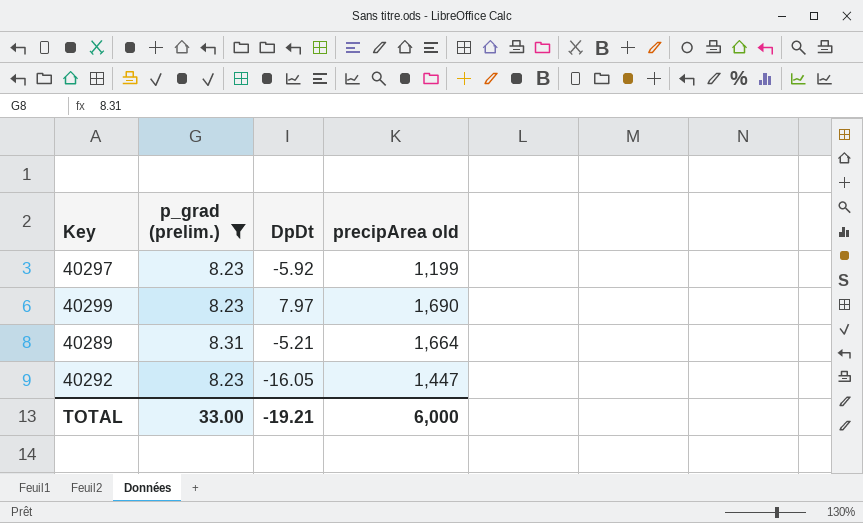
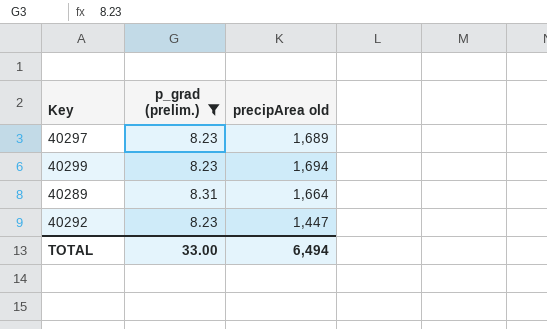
column DpDt | position: 3 -> none
40297 | precipArea old: 1,199 -> 1,689
40299 | precipArea old: 1,690 -> 1,694
TOTAL | precipArea old: 6,000 -> 6,494

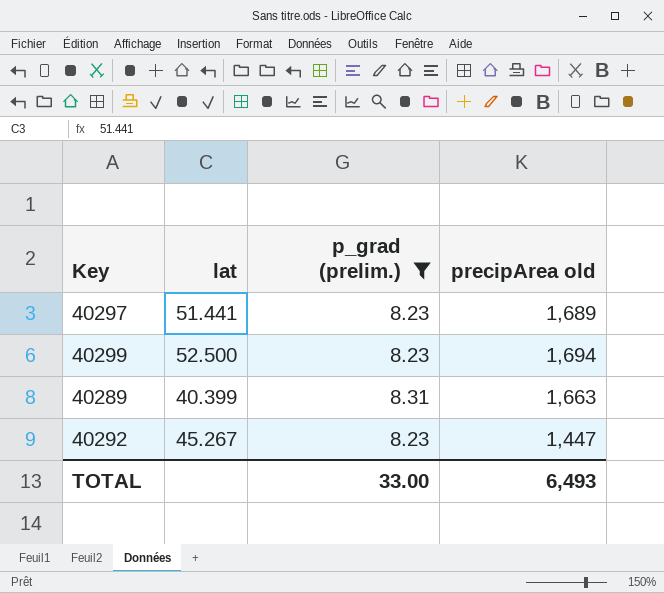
column lat | position: none -> 2
40289 | precipArea old: 1,664 -> 1,663
TOTAL | precipArea old: 6,494 -> 6,493

